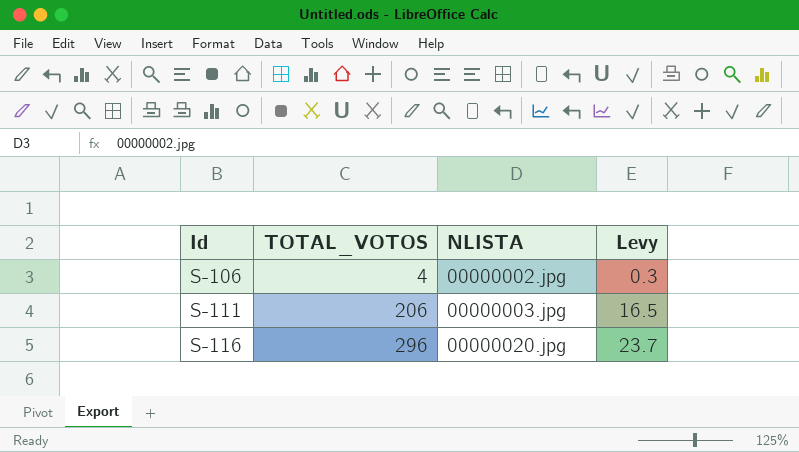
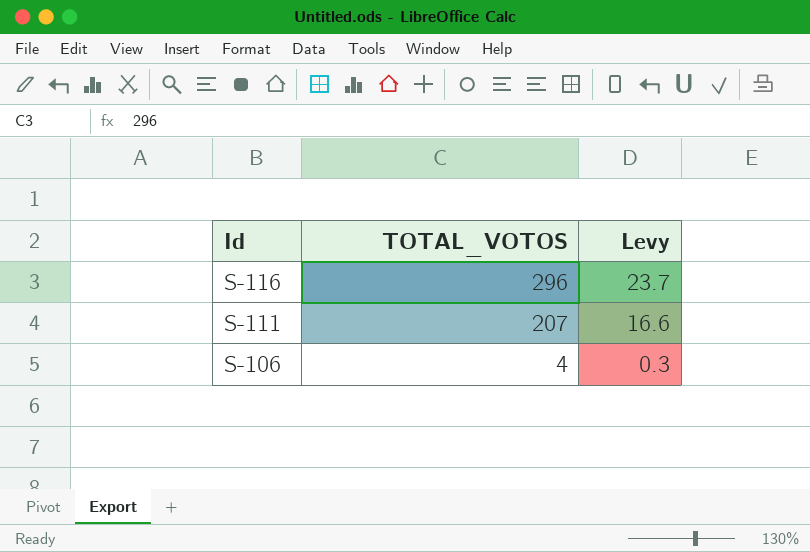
row order: Id ascending -> Id descending
column NLISTA | position: 3 -> none
S-111 | TOTAL_VOTOS: 206 -> 207
S-111 | Levy: 16.5 -> 16.6

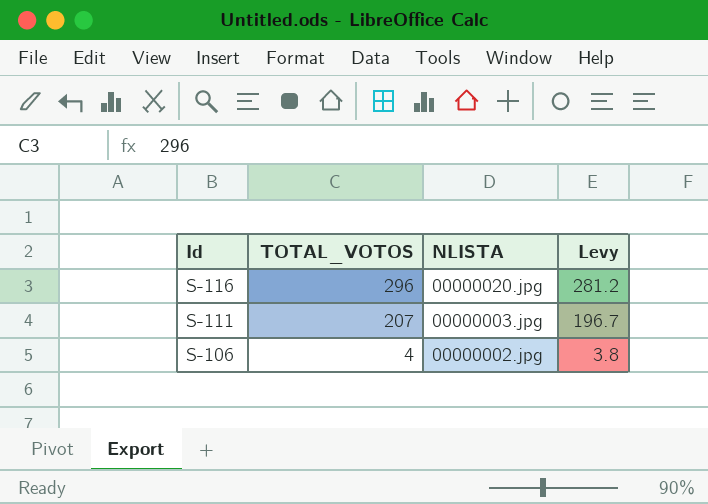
column NLISTA | position: none -> 3
column Levy | formula: [TOTAL_VOTOS] * 0.08 -> [TOTAL_VOTOS] * 0.95

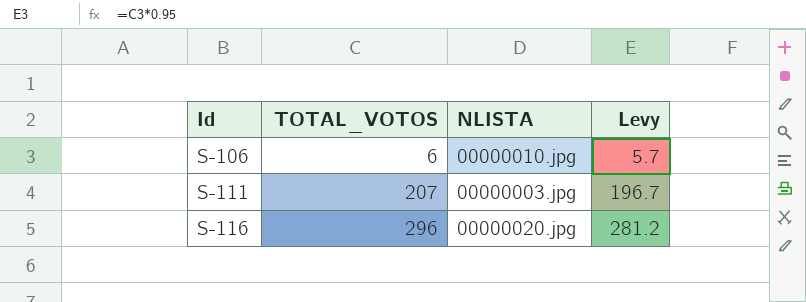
row order: Id descending -> Id ascending
S-106 | TOTAL_VOTOS: 4 -> 6
S-106 | NLISTA: 00000002.jpg -> 00000010.jpg
S-106 | Levy: 3.8 -> 5.7

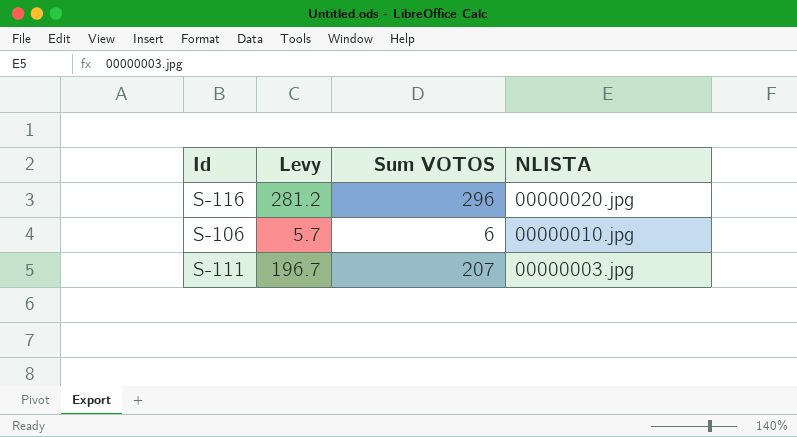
row order: Id ascending -> NLISTA descending
column Levy | position: 4 -> 2
column name: TOTAL_VOTOS -> Sum VOTOS

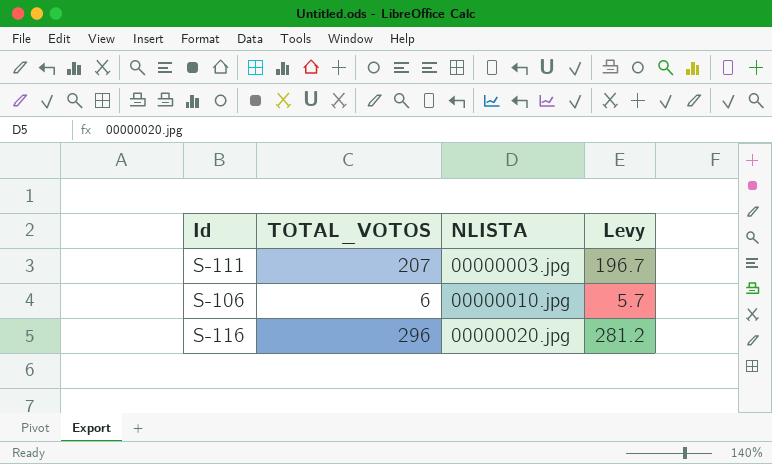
row order: NLISTA descending -> NLISTA ascending
column name: Sum VOTOS -> TOTAL_VOTOS
column Levy | position: 2 -> 4

